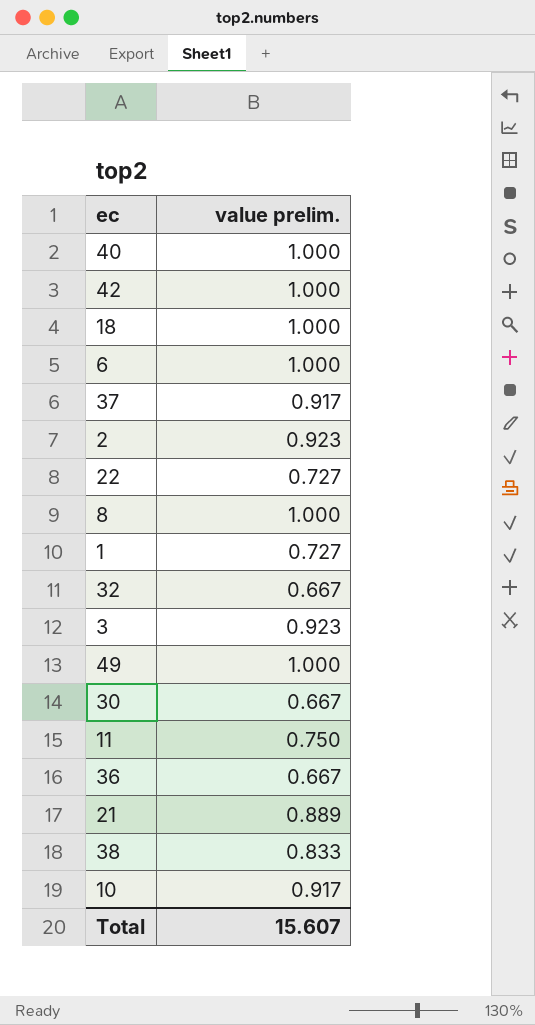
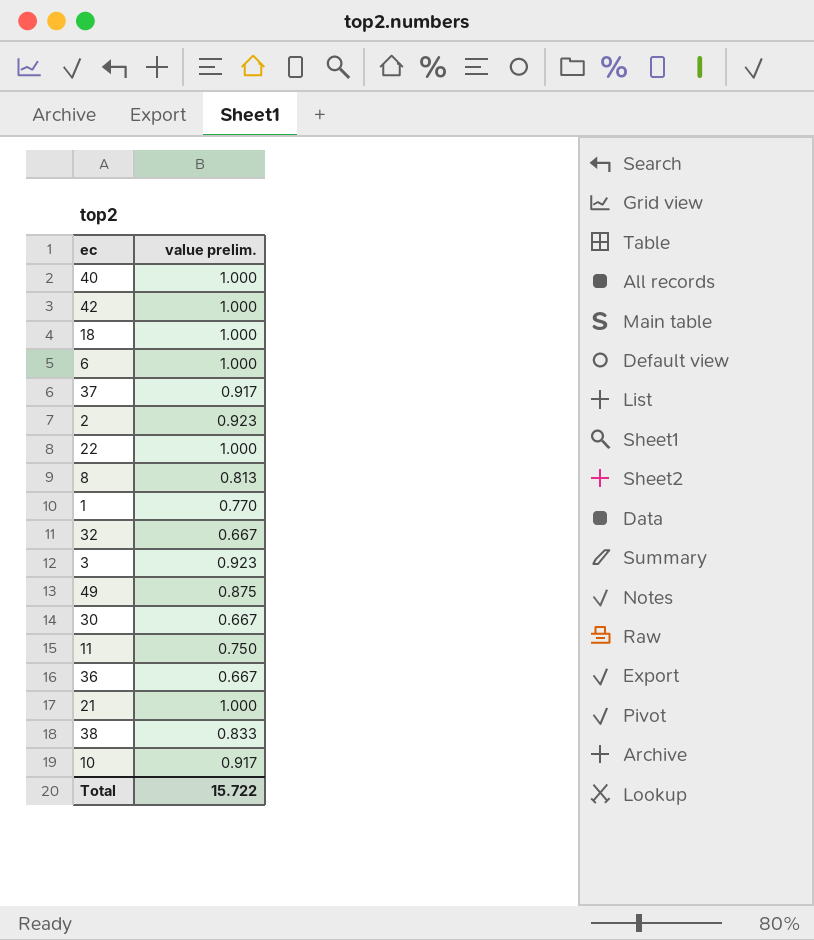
22 | value prelim.: 0.727 -> 1.000
8 | value prelim.: 1.000 -> 0.813
1 | value prelim.: 0.727 -> 0.770
49 | value prelim.: 1.000 -> 0.875
21 | value prelim.: 0.889 -> 1.000
Total | value prelim.: 15.607 -> 15.722

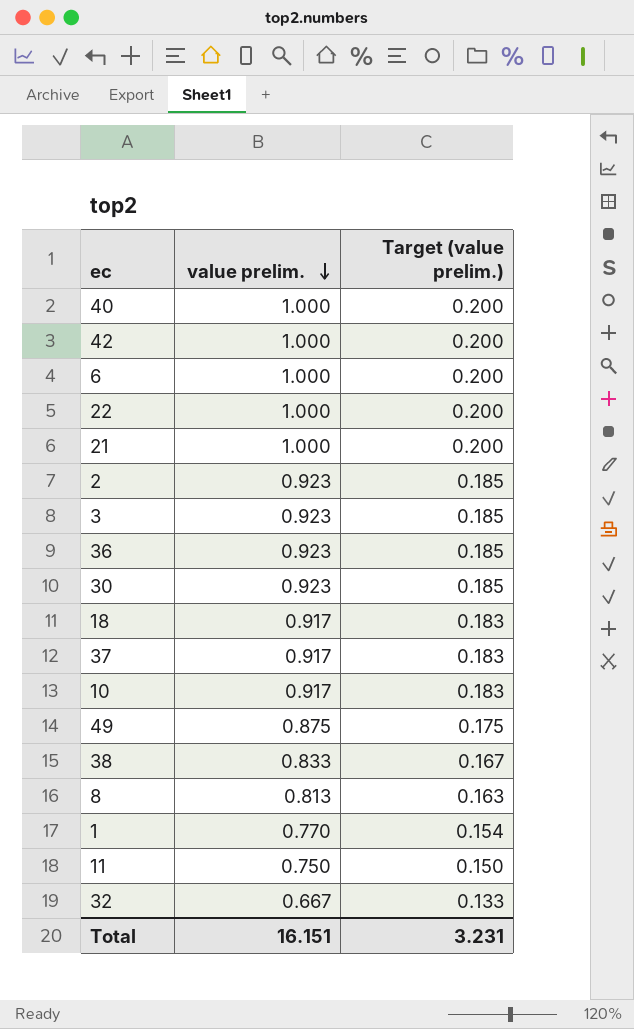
row order: none -> value prelim. descending
column Target (value prelim.) | formula: none -> [value prelim.] * 0.2
36 | value prelim.: 0.667 -> 0.923
30 | value prelim.: 0.667 -> 0.923
18 | value prelim.: 1.000 -> 0.917
Total | value prelim.: 15.722 -> 16.151

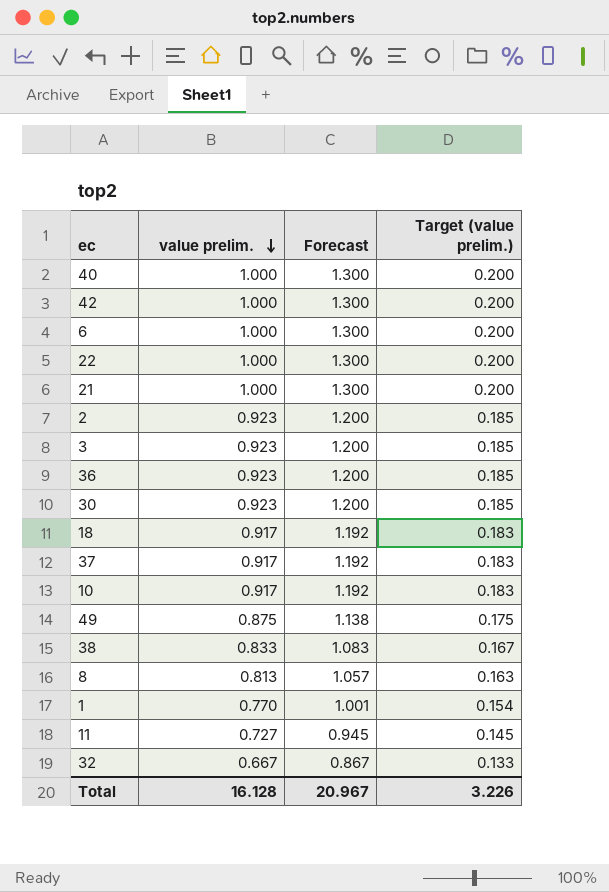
column Forecast | formula: none -> [value prelim.] * 1.3
11 | value prelim.: 0.750 -> 0.727
11 | Target (value prelim.): 0.150 -> 0.145
Total | value prelim.: 16.151 -> 16.128
Total | Target (value prelim.): 3.231 -> 3.226

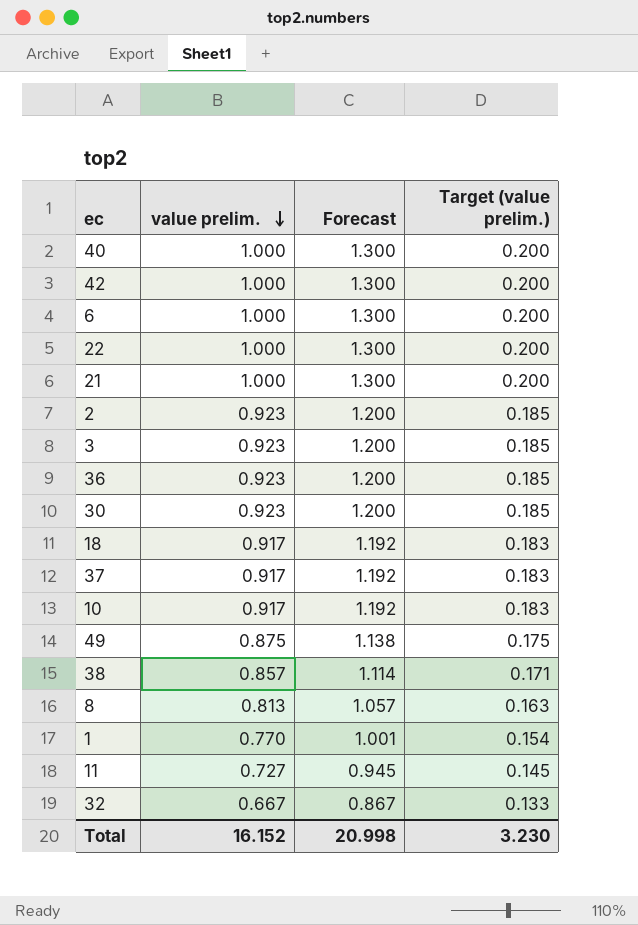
38 | value prelim.: 0.833 -> 0.857
38 | Forecast: 1.083 -> 1.114
38 | Target (value prelim.): 0.167 -> 0.171
Total | value prelim.: 16.128 -> 16.152
Total | Forecast: 20.967 -> 20.998
Total | Target (value prelim.): 3.226 -> 3.230

